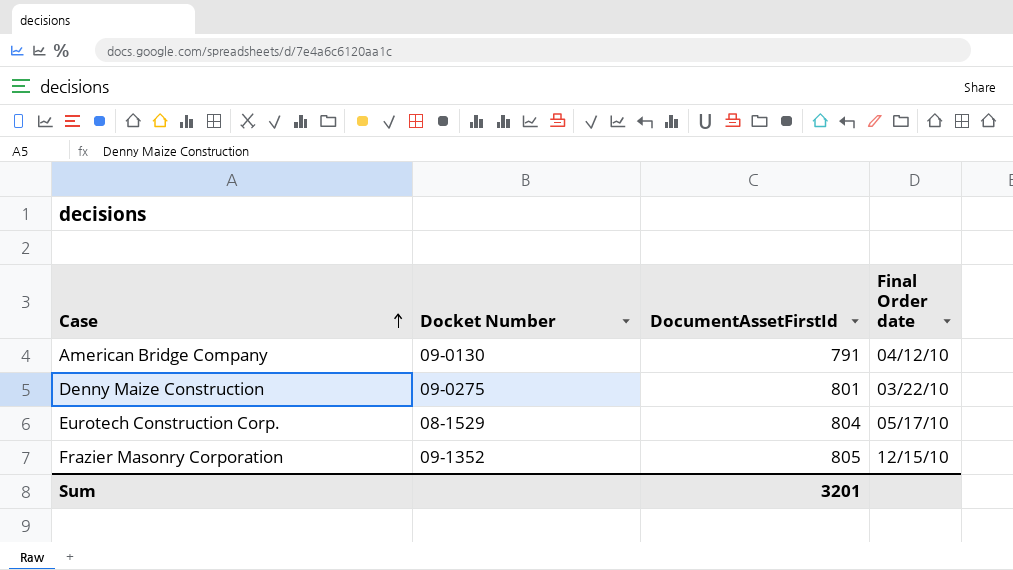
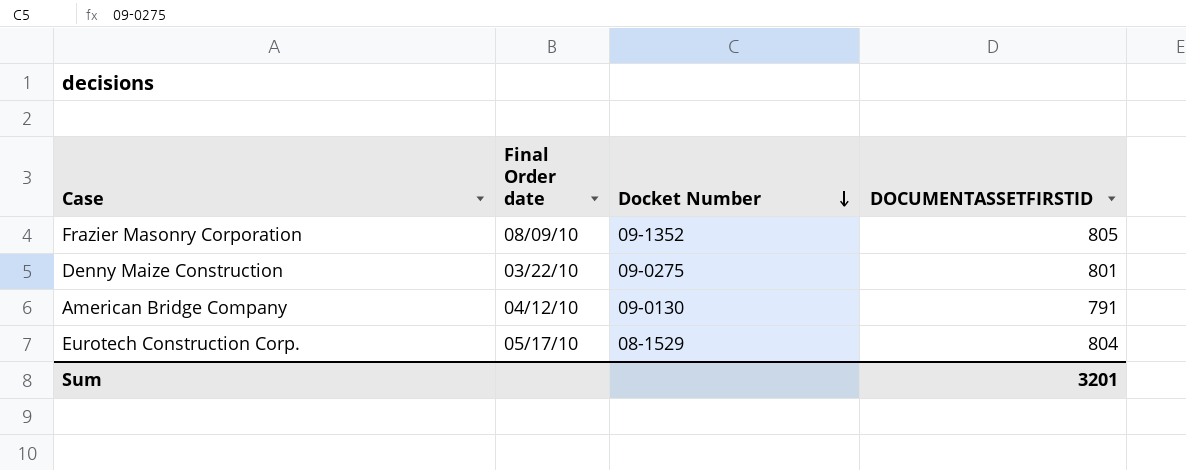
row order: Case ascending -> Docket Number descending
column Final Order date | position: 4 -> 2
column name: DocumentAssetFirstId -> DOCUMENTASSETFIRSTID
Frazier Masonry Corporation | Final Order date: 12/15/10 -> 08/09/10

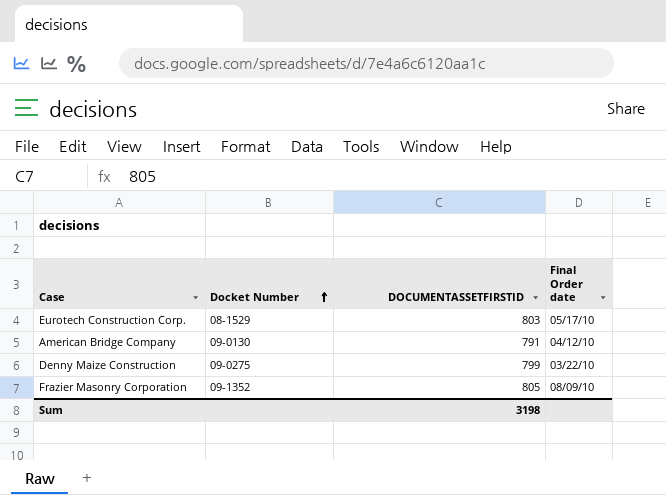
row order: Docket Number descending -> Docket Number ascending
column Final Order date | position: 2 -> 4
Eurotech Construction Corp. | DOCUMENTASSETFIRSTID: 804 -> 803
Denny Maize Construction | DOCUMENTASSETFIRSTID: 801 -> 799
Sum | DOCUMENTASSETFIRSTID: 3201 -> 3198

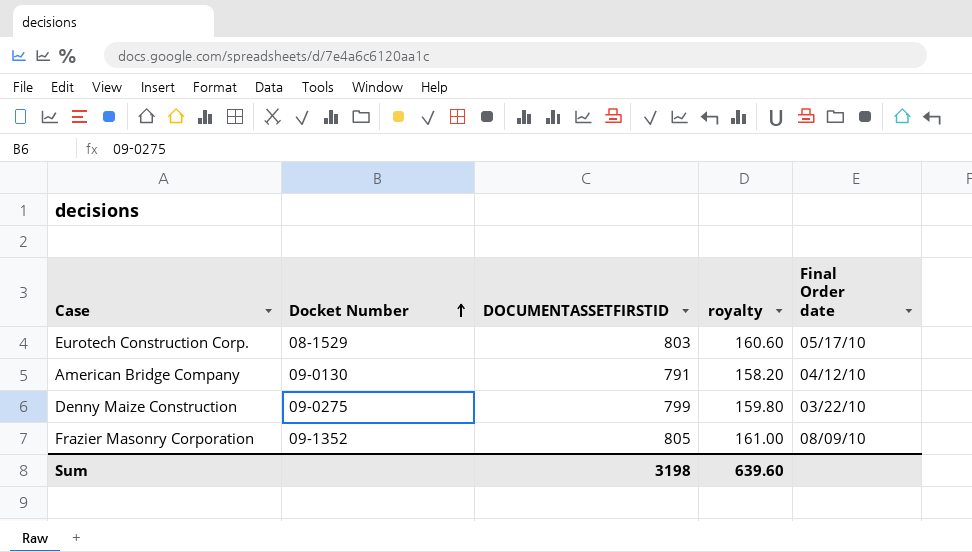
column royalty | formula: none -> [DOCUMENTASSETFIRSTID] * 0.2

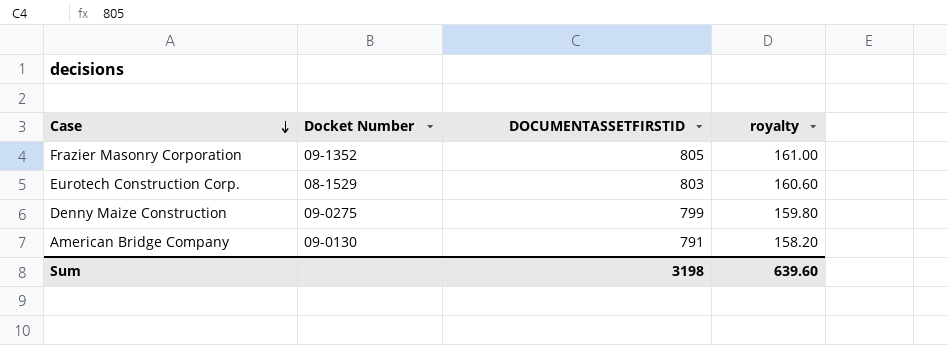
row order: Docket Number ascending -> Case descending
column Final Order date | position: 5 -> none

